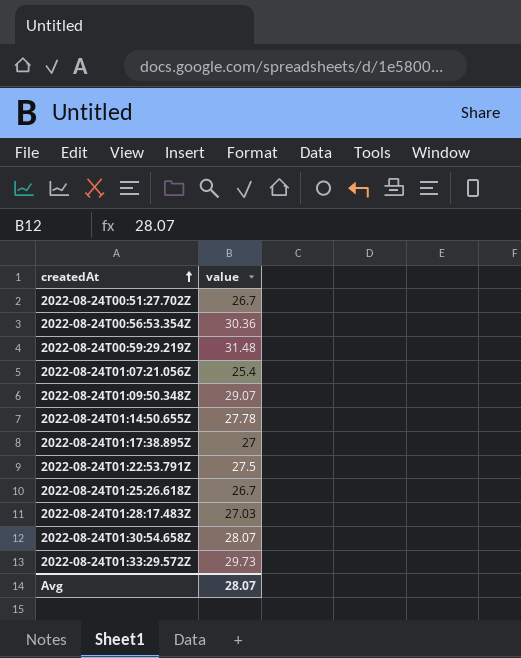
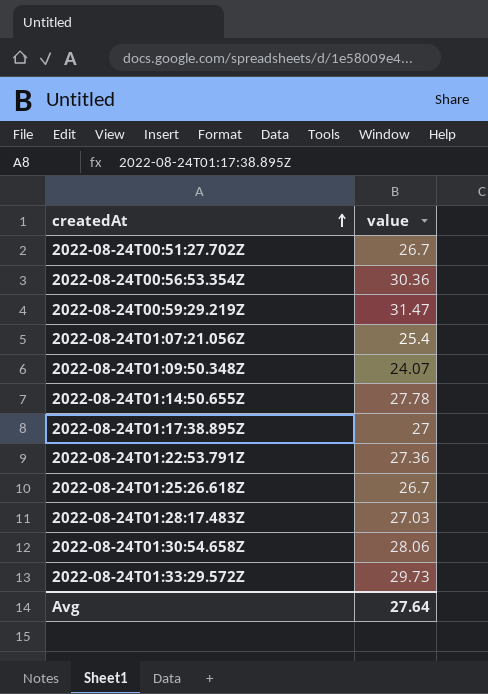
2022-08-24T00:59:29.219Z | value: 31.48 -> 31.47
2022-08-24T01:09:50.348Z | value: 29.07 -> 24.07
2022-08-24T01:22:53.791Z | value: 27.5 -> 27.36
2022-08-24T01:30:54.658Z | value: 28.07 -> 28.06
Avg | value: 28.07 -> 27.64

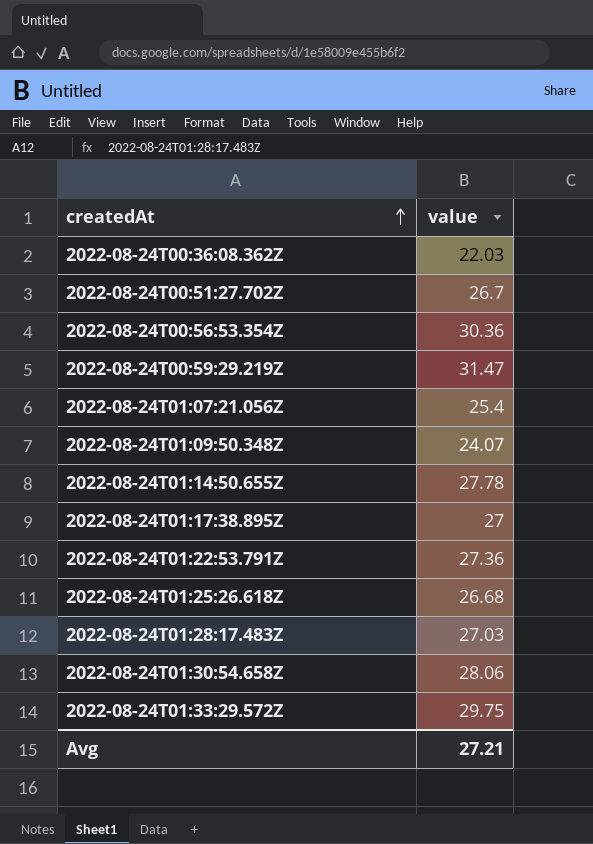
row 2022-08-24T00:36:08.362Z: none -> 22.03
2022-08-24T01:25:26.618Z | value: 26.7 -> 26.68
2022-08-24T01:33:29.572Z | value: 29.73 -> 29.75
Avg | value: 27.64 -> 27.21

